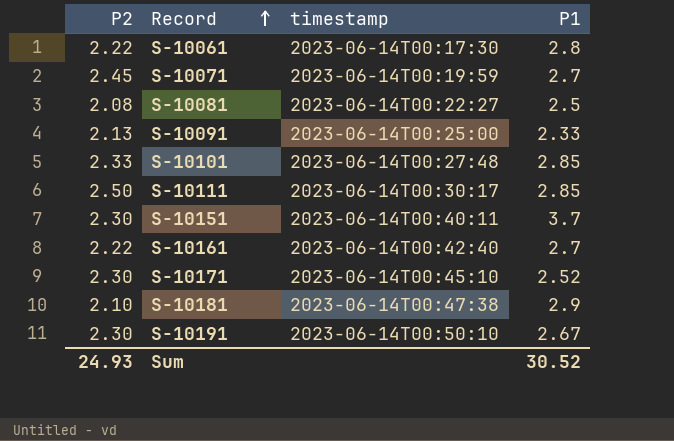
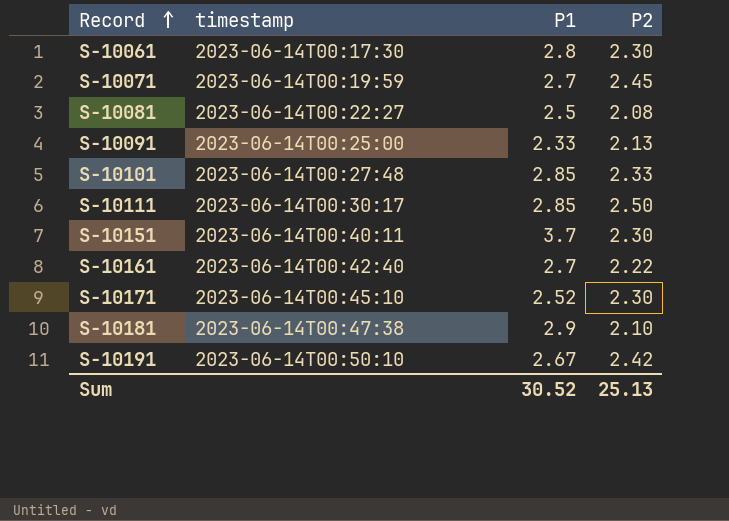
column P2 | position: 1 -> 4
S-10061 | P2: 2.22 -> 2.30
S-10191 | P2: 2.30 -> 2.42
Sum | P2: 24.93 -> 25.13

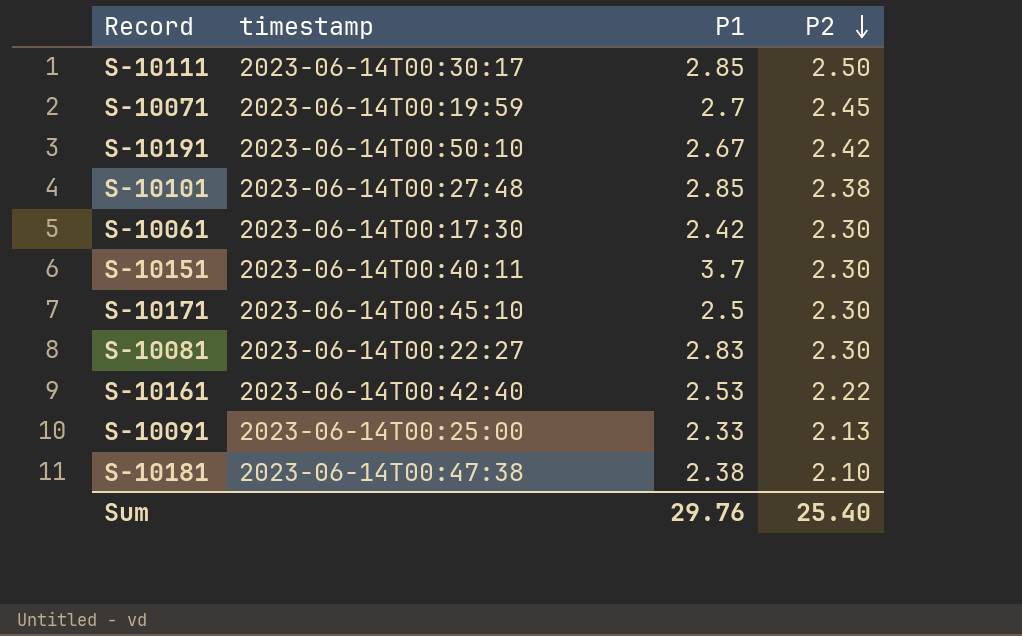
row order: Record ascending -> P2 descending
S-10101 | P2: 2.33 -> 2.38
S-10061 | P1: 2.8 -> 2.42
S-10171 | P1: 2.52 -> 2.5
S-10081 | P1: 2.5 -> 2.83
S-10081 | P2: 2.08 -> 2.30
S-10161 | P1: 2.7 -> 2.53
S-10181 | P1: 2.9 -> 2.38
Sum | P1: 30.52 -> 29.76
Sum | P2: 25.13 -> 25.40

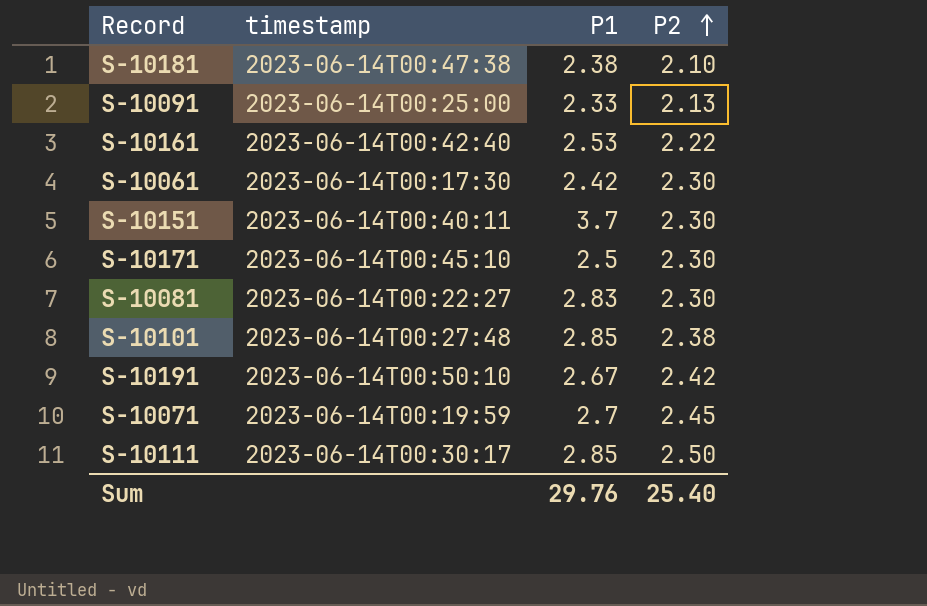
row order: P2 descending -> P2 ascending

